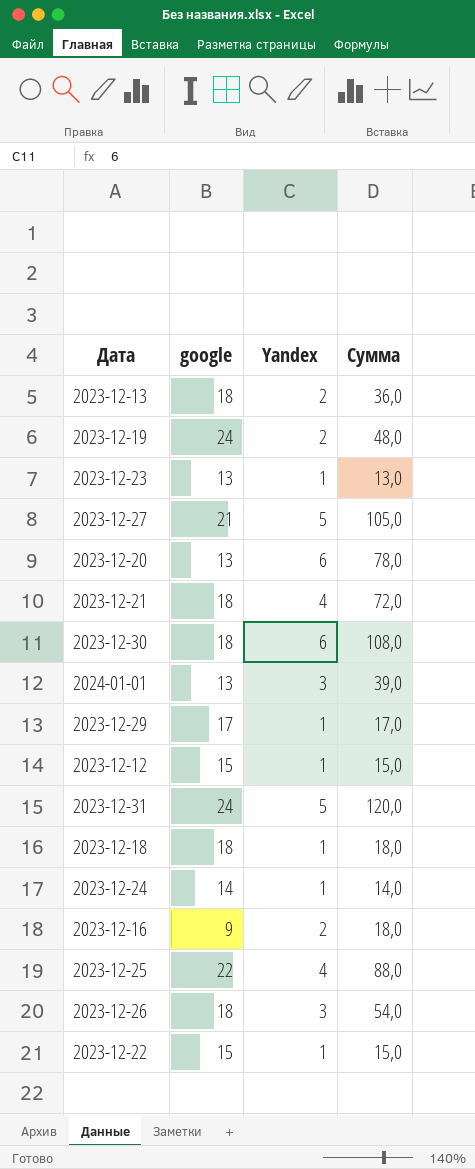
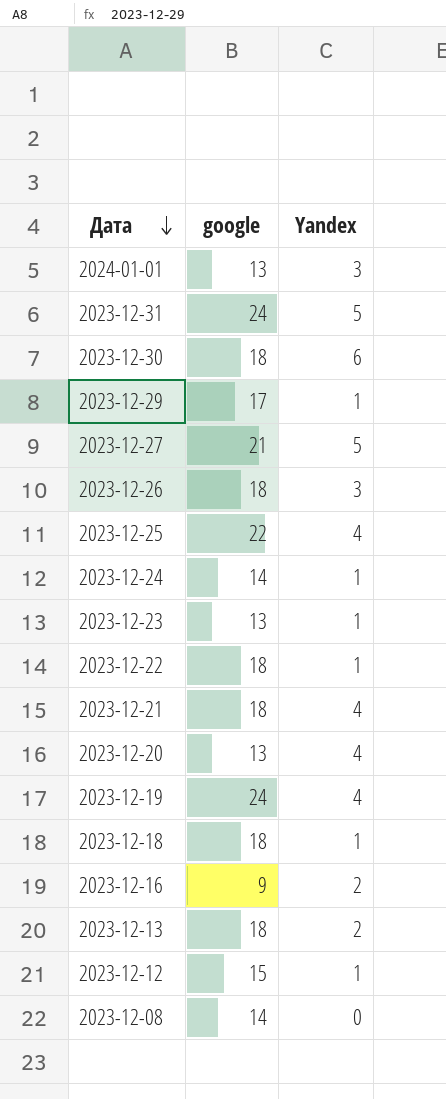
row order: none -> Дата descending
column Сумма | formula: [google] * [Yandex] -> none
2023-12-22 | google: 15 -> 18
2023-12-20 | Yandex: 6 -> 4
2023-12-19 | Yandex: 2 -> 4
row 2023-12-08: none -> 14 | 0

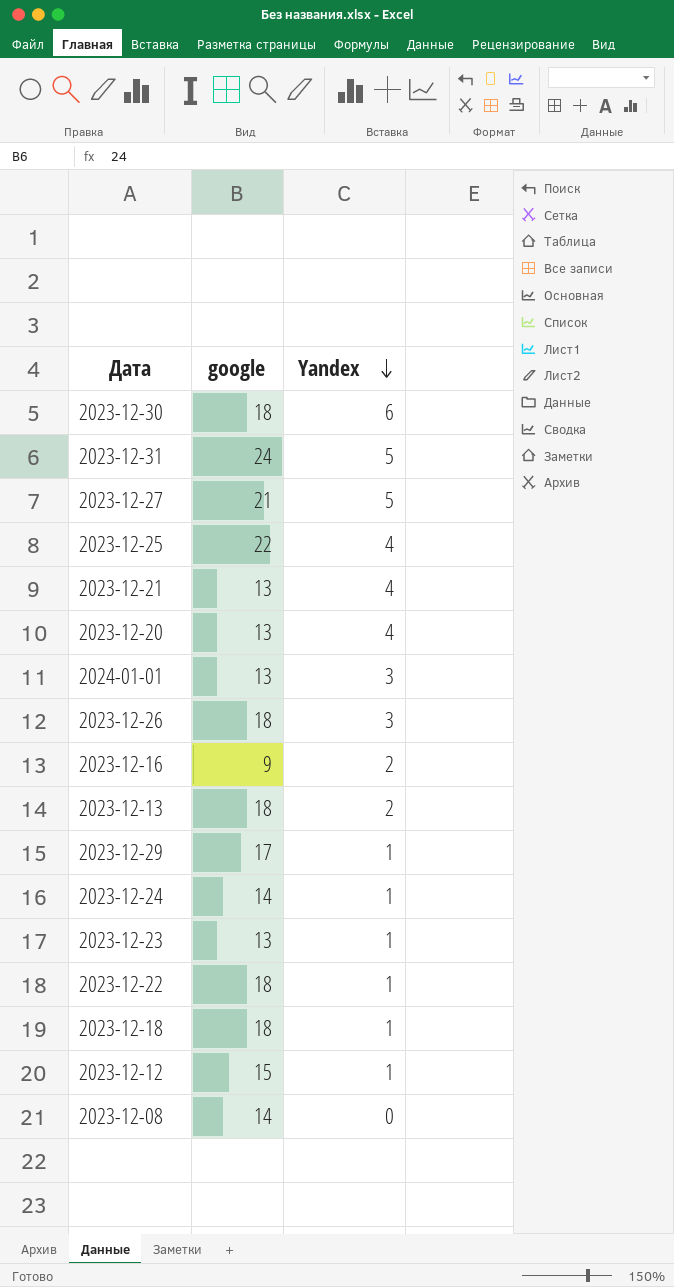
row order: Дата descending -> Yandex descending
row 2023-12-19: 24 | 4 -> none
2023-12-21 | google: 18 -> 13

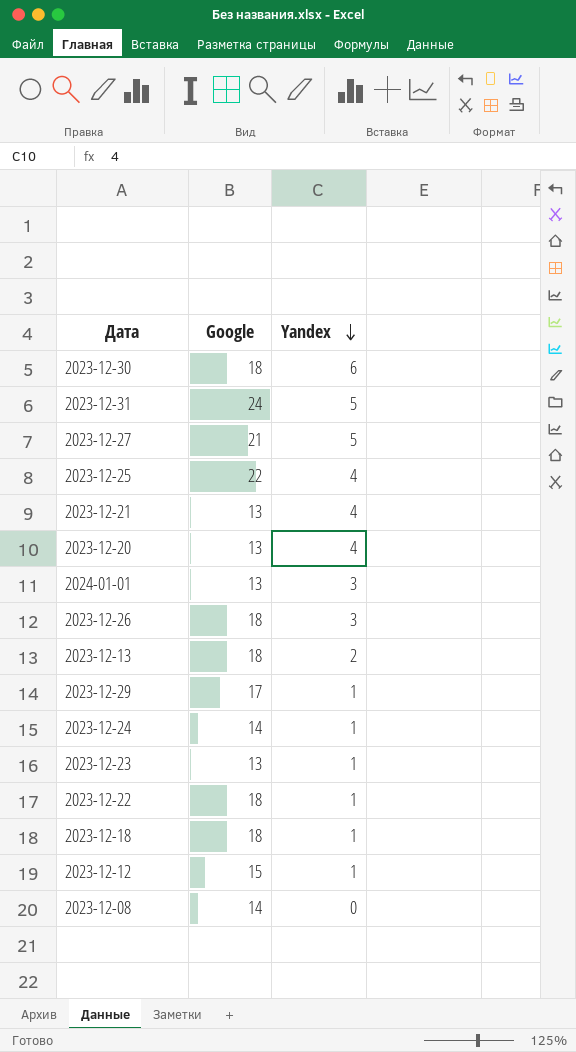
column name: google -> Google
row 2023-12-16: 9 | 2 -> none

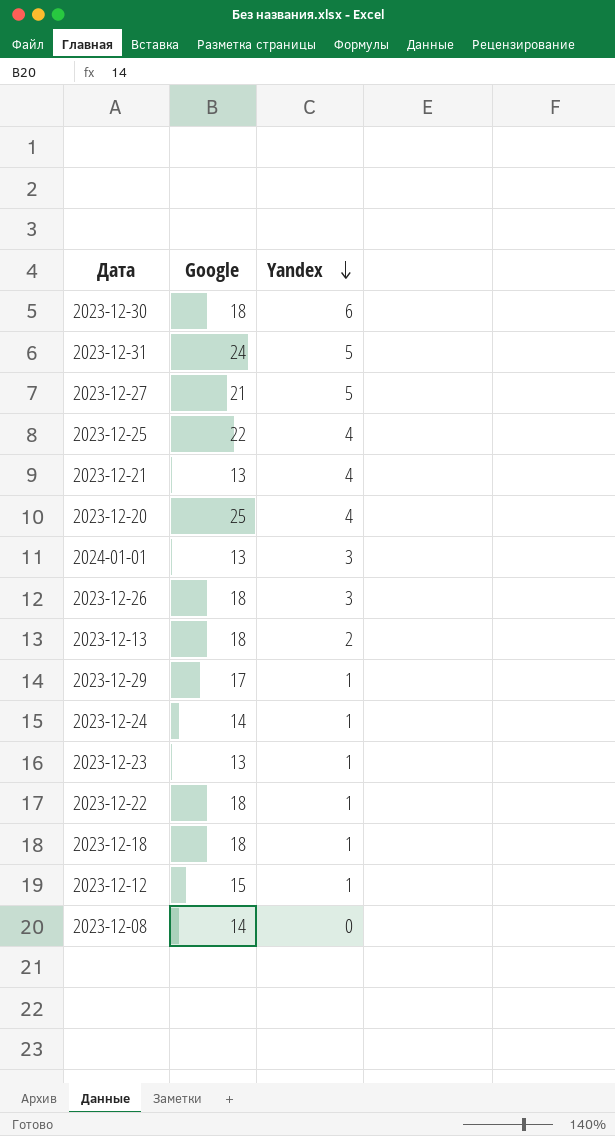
2023-12-20 | Google: 13 -> 25

